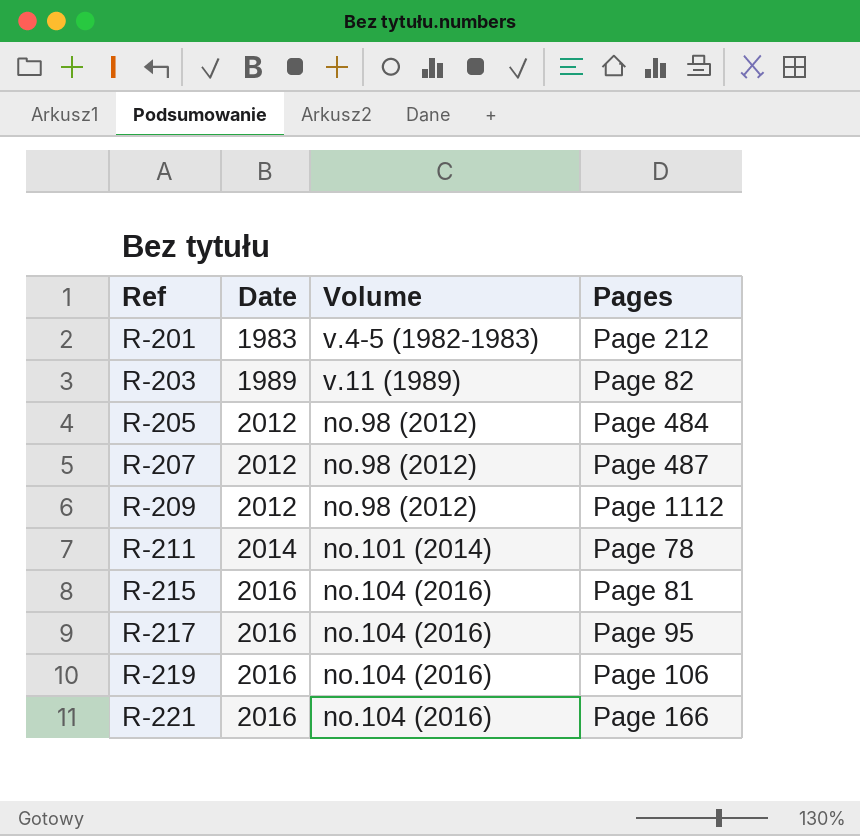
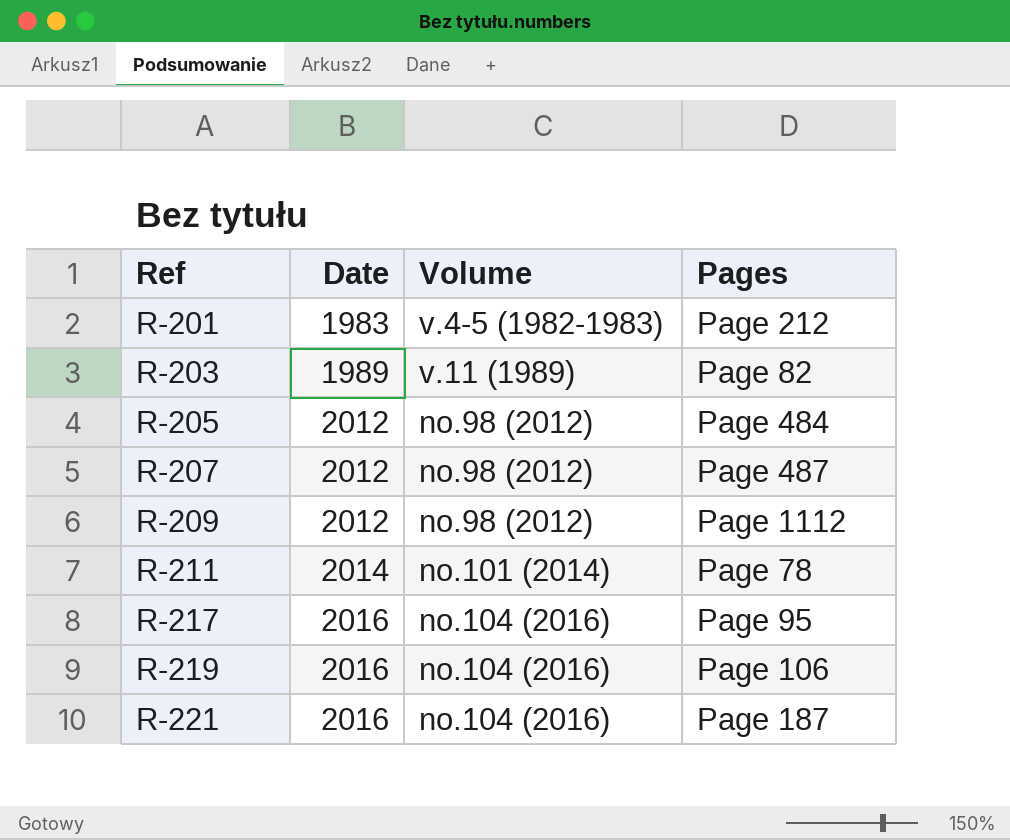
row R-215: 2016 | no.104 (2016) | Page 81 -> none
R-221 | Pages: Page 166 -> Page 187

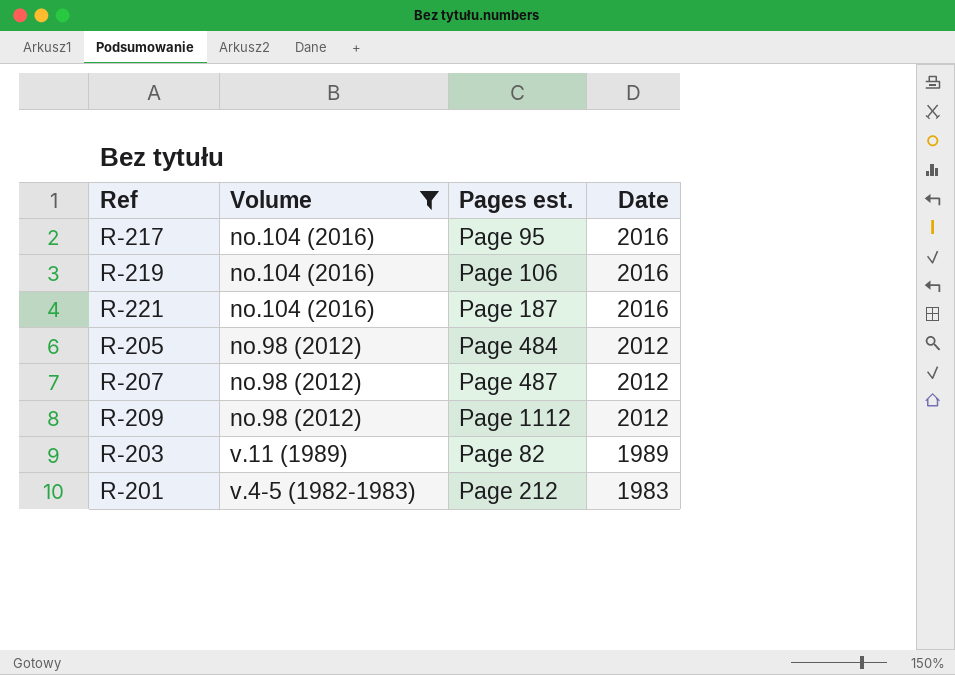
filter: none -> Volume != no.101 (2014)
row order: Ref ascending -> Date descending
column name: Pages -> Pages est.
column Date | position: 2 -> 4

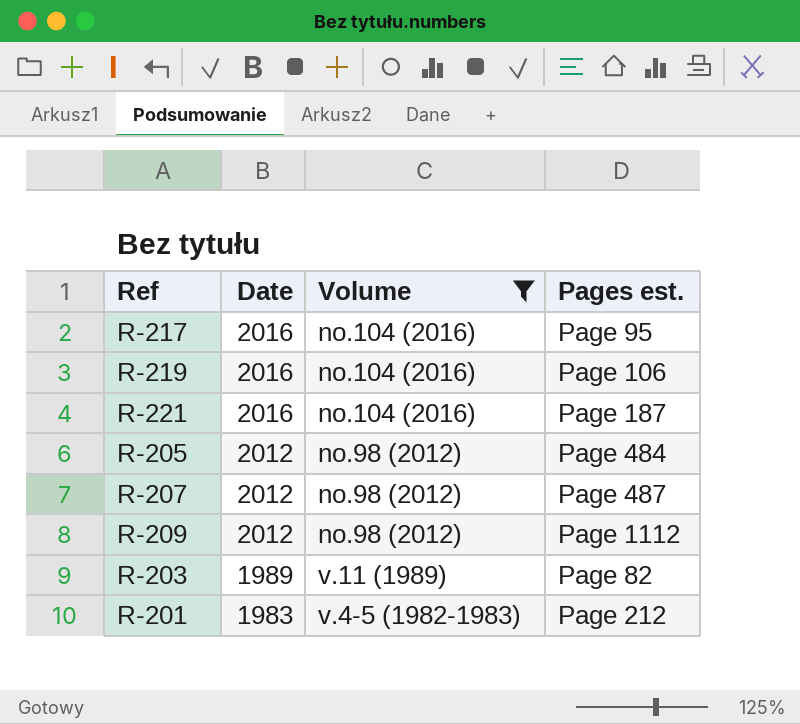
column Date | position: 4 -> 2

